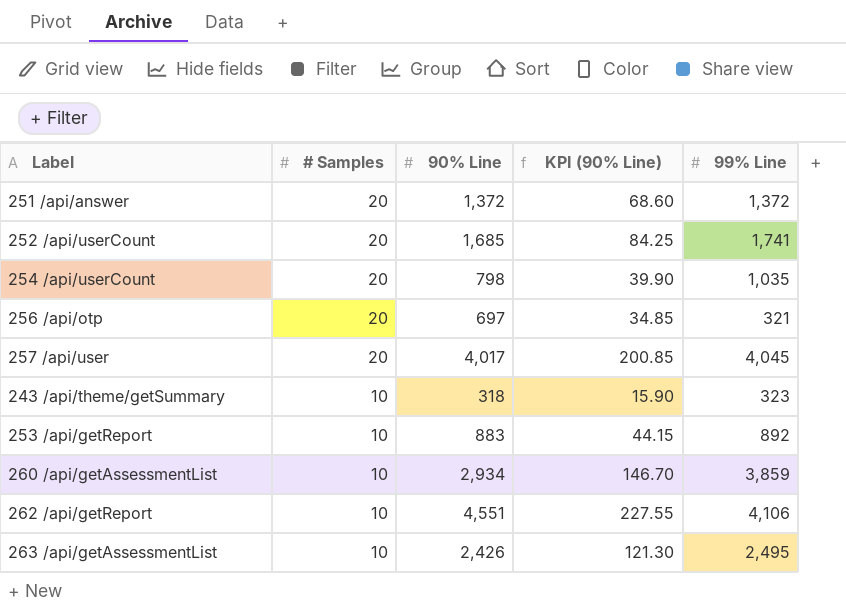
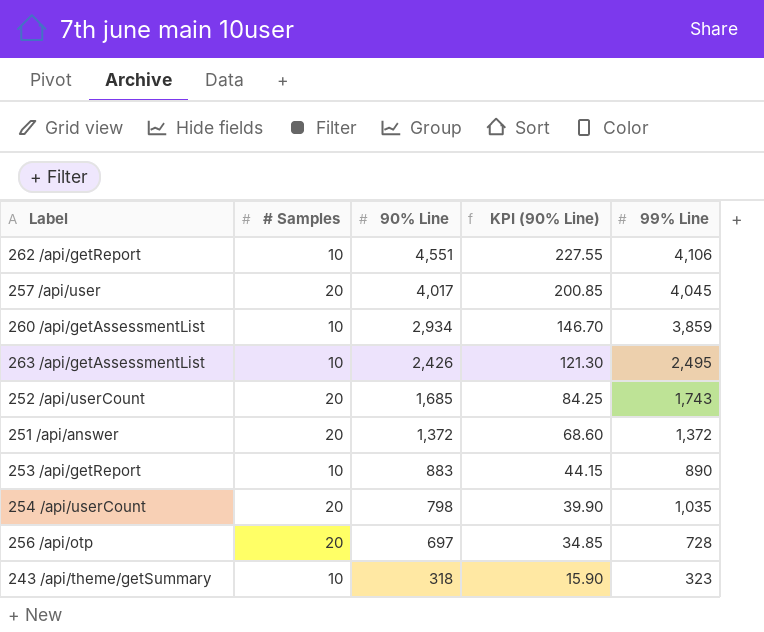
row order: # Samples descending -> 90% Line descending
252 /api/userCount | 99% Line: 1,741 -> 1,743
253 /api/getReport | 99% Line: 892 -> 890
256 /api/otp | 99% Line: 321 -> 728

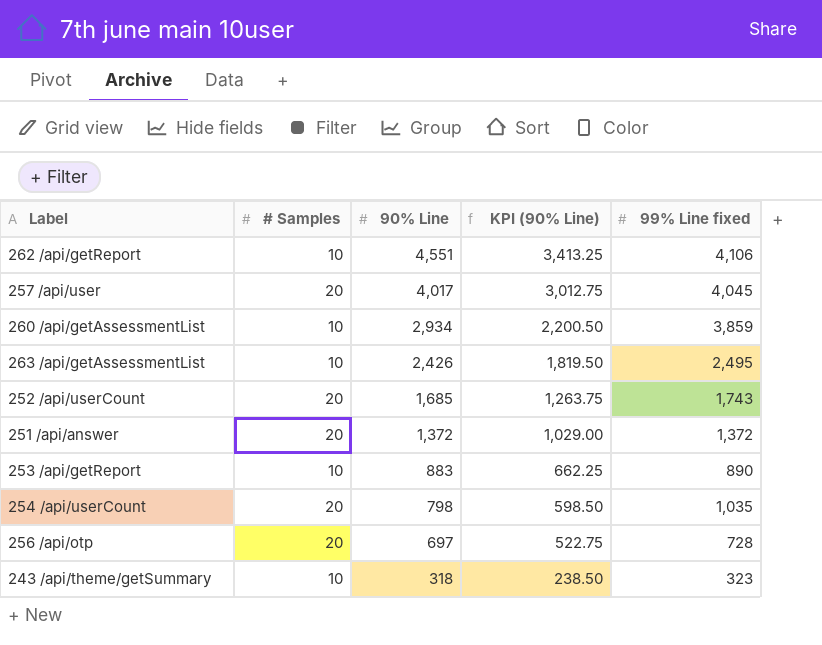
column KPI (90% Line) | formula: [90% Line] * 0.05 -> [90% Line] * 0.75
column name: 99% Line -> 99% Line fixed

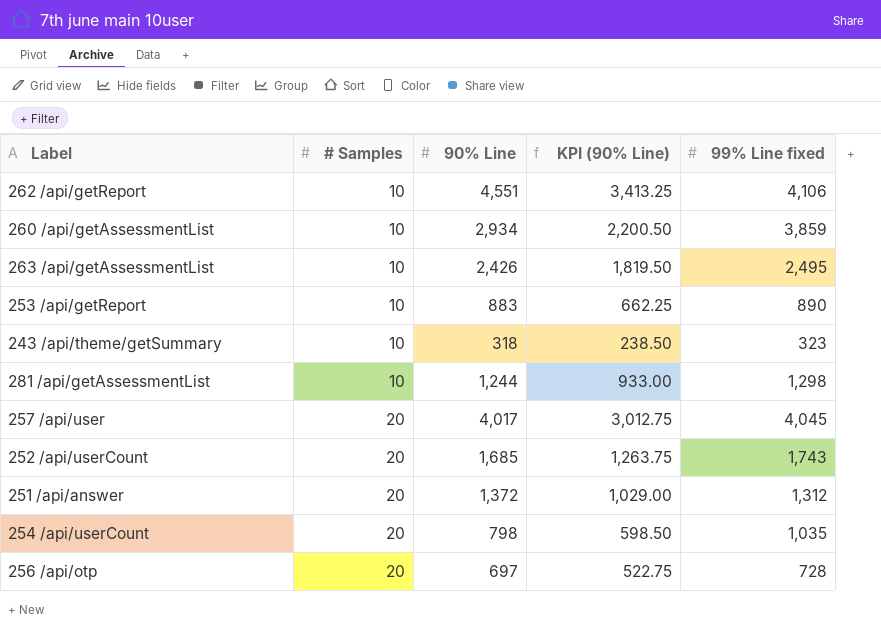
row order: 90% Line descending -> # Samples ascending
row 281 /api/getAssessmentList: none -> 10 | 1,244 | 933.00 | 1,298
251 /api/answer | 99% Line fixed: 1,372 -> 1,312

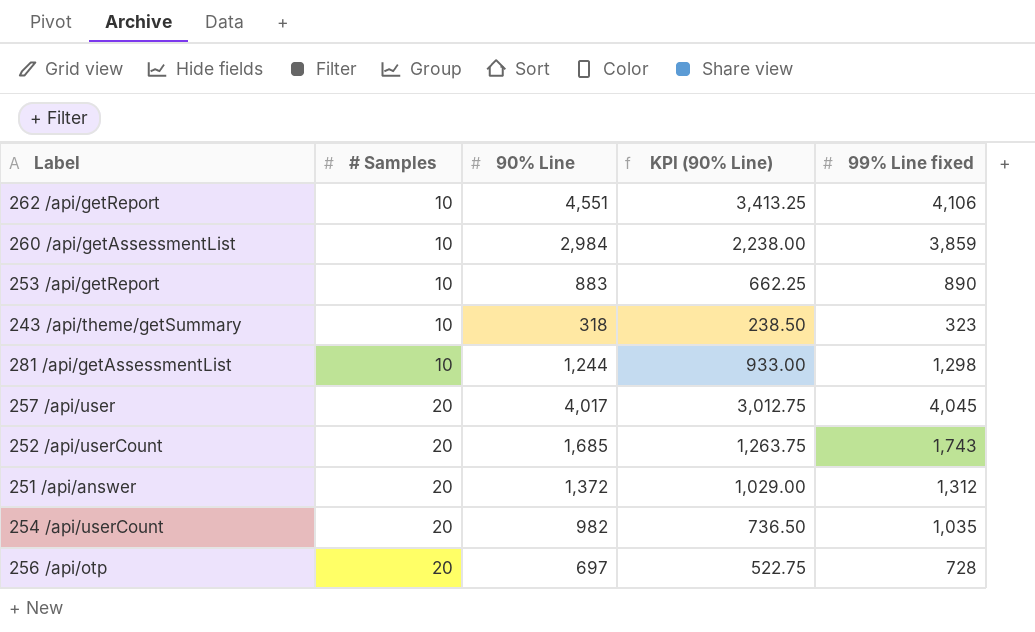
row 263 /api/getAssessmentList: 10 | 2,426 | 1,819.50 | 2,495 -> none
260 /api/getAssessmentList | 90% Line: 2,934 -> 2,984
260 /api/getAssessmentList | KPI (90% Line): 2,200.50 -> 2,238.00
254 /api/userCount | 90% Line: 798 -> 982
254 /api/userCount | KPI (90% Line): 598.50 -> 736.50

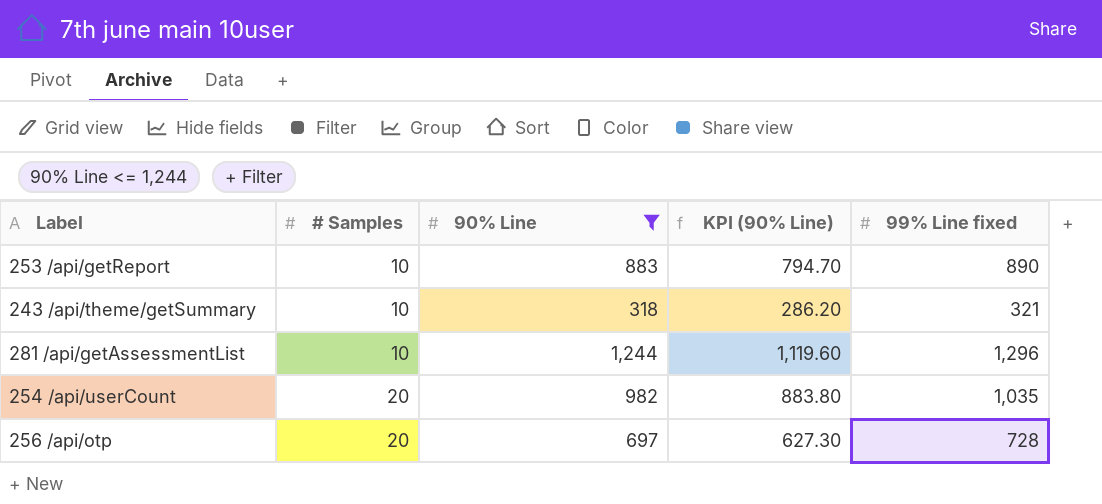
filter: none -> 90% Line <= 1,244
column KPI (90% Line) | formula: [90% Line] * 0.75 -> [90% Line] * 0.9
243 /api/theme/getSummary | 99% Line fixed: 323 -> 321
281 /api/getAssessmentList | 99% Line fixed: 1,298 -> 1,296

